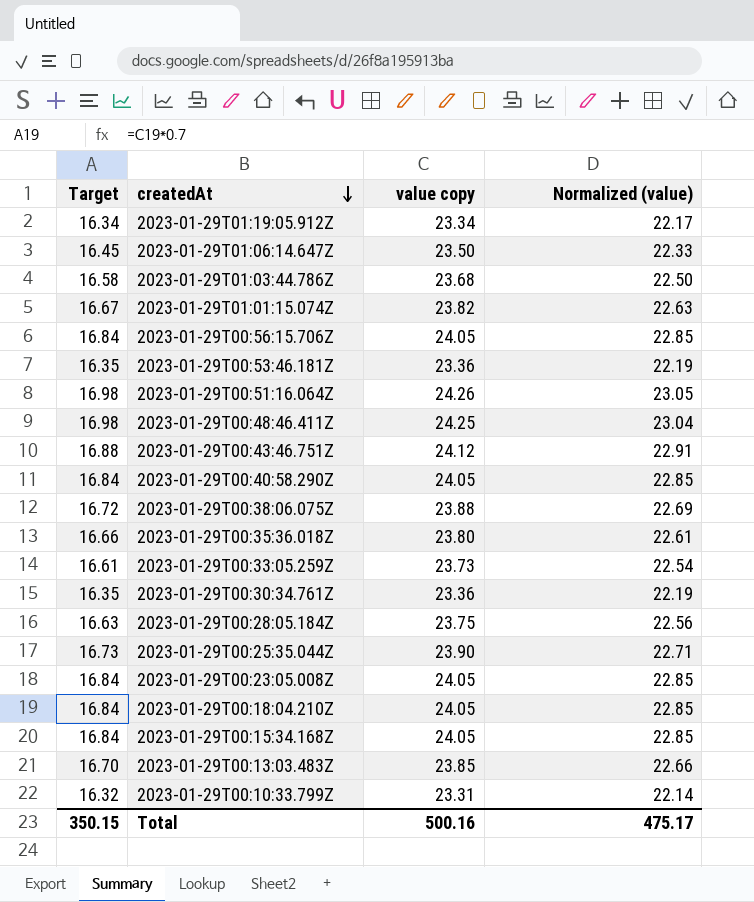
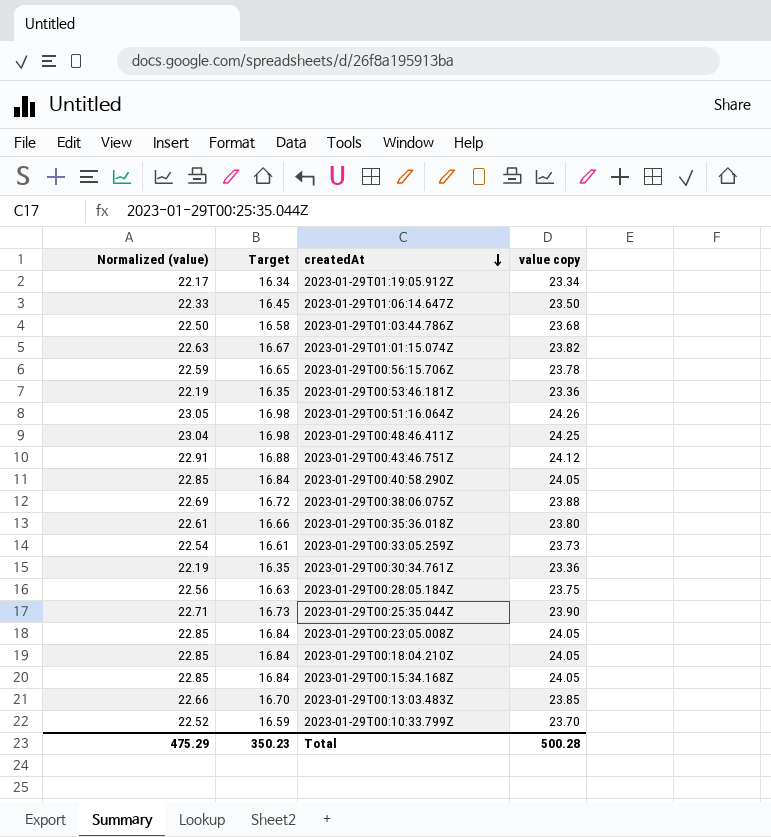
column Normalized (value) | position: 4 -> 1
2023-01-29T00:56:15.706Z | Normalized (value): 22.85 -> 22.59
2023-01-29T00:56:15.706Z | Target: 16.84 -> 16.65
2023-01-29T00:56:15.706Z | value copy: 24.05 -> 23.78
2023-01-29T00:10:33.799Z | Normalized (value): 22.14 -> 22.52
2023-01-29T00:10:33.799Z | Target: 16.32 -> 16.59
2023-01-29T00:10:33.799Z | value copy: 23.31 -> 23.70
Total | Normalized (value): 475.17 -> 475.29
Total | Target: 350.15 -> 350.23
Total | value copy: 500.16 -> 500.28

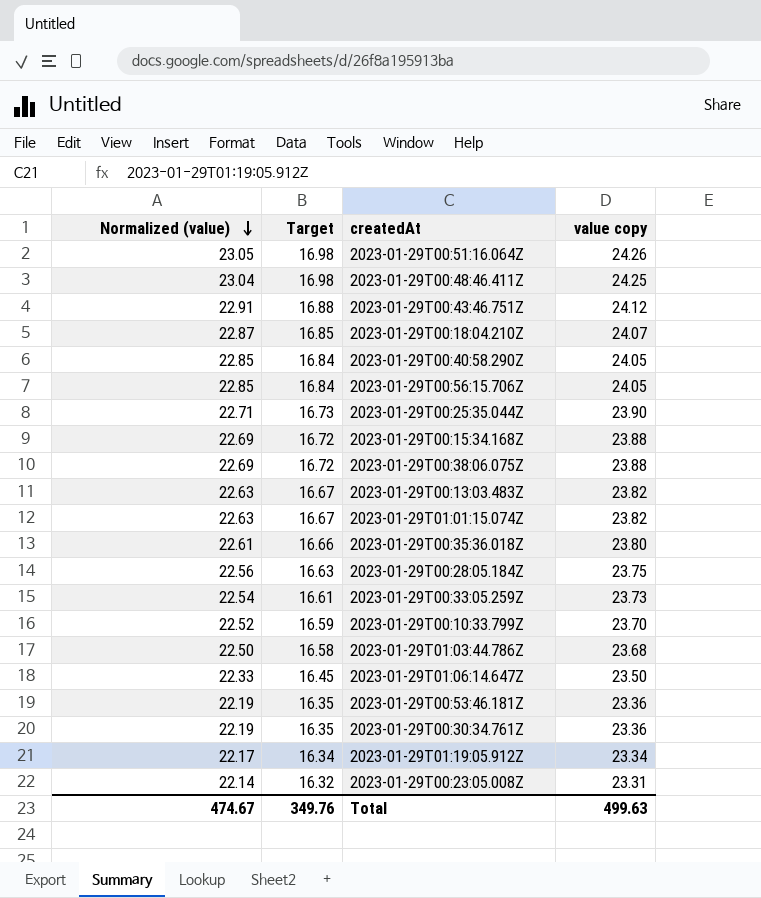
row order: createdAt descending -> Normalized (value) descending
2023-01-29T00:18:04.210Z | Normalized (value): 22.85 -> 22.87
2023-01-29T00:18:04.210Z | Target: 16.84 -> 16.85
2023-01-29T00:18:04.210Z | value copy: 24.05 -> 24.07
2023-01-29T00:56:15.706Z | Normalized (value): 22.59 -> 22.85
2023-01-29T00:56:15.706Z | Target: 16.65 -> 16.84
2023-01-29T00:56:15.706Z | value copy: 23.78 -> 24.05
2023-01-29T00:15:34.168Z | Normalized (value): 22.85 -> 22.69
2023-01-29T00:15:34.168Z | Target: 16.84 -> 16.72
2023-01-29T00:15:34.168Z | value copy: 24.05 -> 23.88
2023-01-29T00:13:03.483Z | Normalized (value): 22.66 -> 22.63
2023-01-29T00:13:03.483Z | Target: 16.70 -> 16.67
2023-01-29T00:13:03.483Z | value copy: 23.85 -> 23.82
2023-01-29T00:23:05.008Z | Normalized (value): 22.85 -> 22.14
2023-01-29T00:23:05.008Z | Target: 16.84 -> 16.32
2023-01-29T00:23:05.008Z | value copy: 24.05 -> 23.31
Total | Normalized (value): 475.29 -> 474.67
Total | Target: 350.23 -> 349.76
Total | value copy: 500.28 -> 499.63

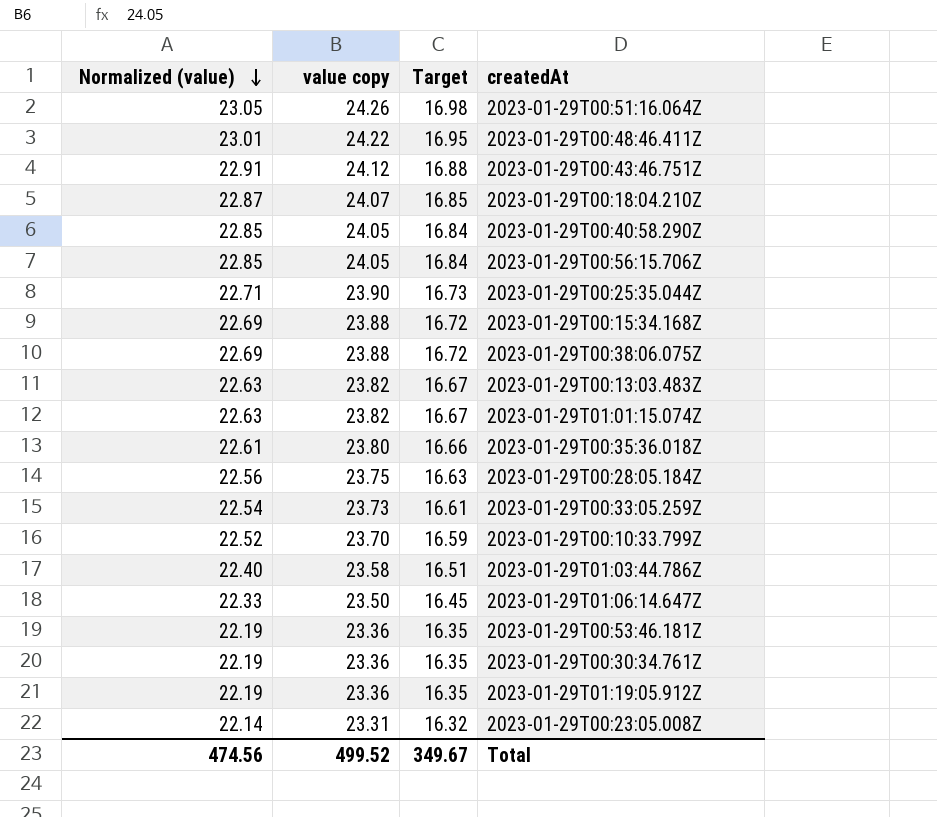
column value copy | position: 4 -> 2
2023-01-29T00:48:46.411Z | Normalized (value): 23.04 -> 23.01
2023-01-29T00:48:46.411Z | value copy: 24.25 -> 24.22
2023-01-29T00:48:46.411Z | Target: 16.98 -> 16.95
2023-01-29T01:03:44.786Z | Normalized (value): 22.50 -> 22.40
2023-01-29T01:03:44.786Z | value copy: 23.68 -> 23.58
2023-01-29T01:03:44.786Z | Target: 16.58 -> 16.51
2023-01-29T01:19:05.912Z | Normalized (value): 22.17 -> 22.19
2023-01-29T01:19:05.912Z | value copy: 23.34 -> 23.36
2023-01-29T01:19:05.912Z | Target: 16.34 -> 16.35
Total | Normalized (value): 474.67 -> 474.56
Total | value copy: 499.63 -> 499.52
Total | Target: 349.76 -> 349.67

